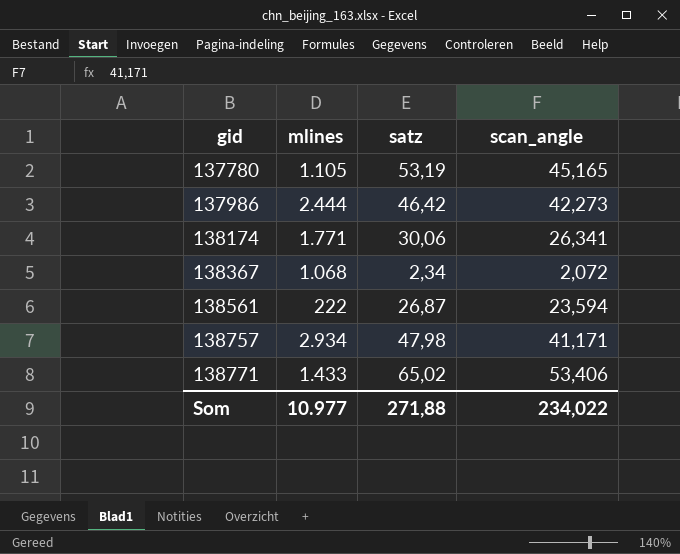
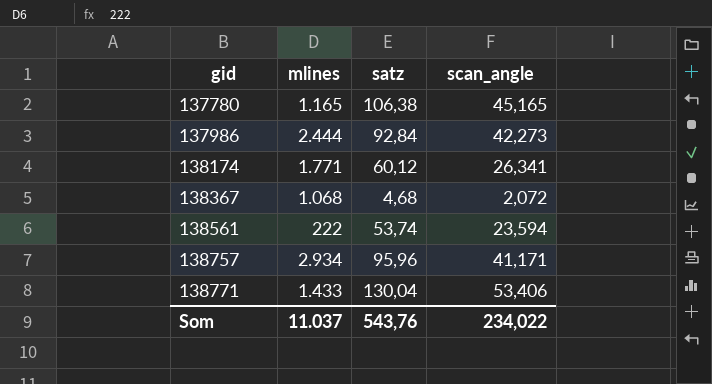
137780 | mlines: 1.105 -> 1.165
137780 | satz: 53,19 -> 106,38
137986 | satz: 46,42 -> 92,84
138174 | satz: 30,06 -> 60,12
138367 | satz: 2,34 -> 4,68
138561 | satz: 26,87 -> 53,74
138757 | satz: 47,98 -> 95,96
138771 | satz: 65,02 -> 130,04
Som | mlines: 10.977 -> 11.037
Som | satz: 271,88 -> 543,76

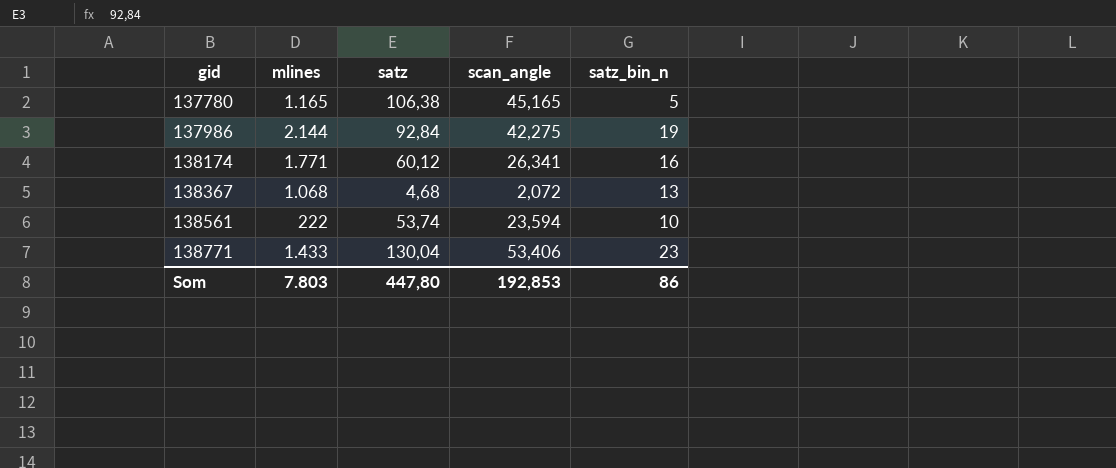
column satz_bin_n | position: none -> 5
row 138757: 2.934 | 95,96 | 41,171 -> none
137986 | mlines: 2.444 -> 2.144
137986 | scan_angle: 42,273 -> 42,275
Som | mlines: 11.037 -> 7.803
Som | satz: 543,76 -> 447,80
Som | scan_angle: 234,022 -> 192,853

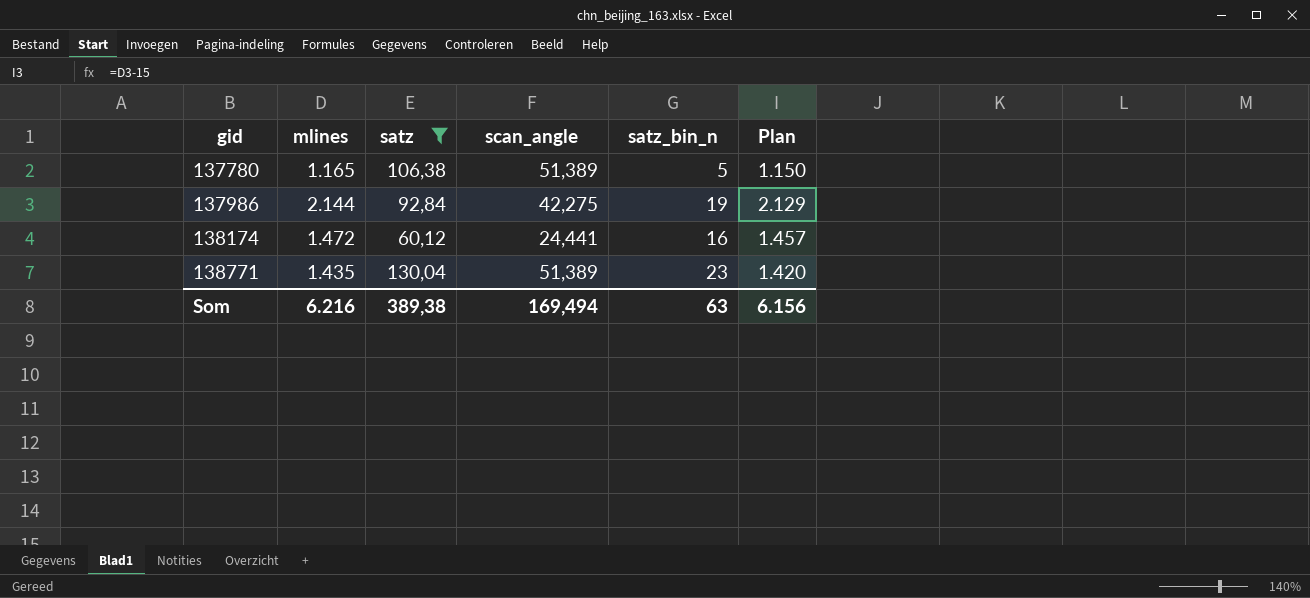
filter: none -> satz >= 60,12
column Plan | formula: none -> [mlines] - 15
137780 | scan_angle: 45,165 -> 51,389
138174 | mlines: 1.771 -> 1.472
138174 | scan_angle: 26,341 -> 24,441
138771 | mlines: 1.433 -> 1.435
138771 | scan_angle: 53,406 -> 51,389
Som | mlines: 7.803 -> 6.216
Som | satz: 447,80 -> 389,38
Som | scan_angle: 192,853 -> 169,494
Som | satz_bin_n: 86 -> 63

